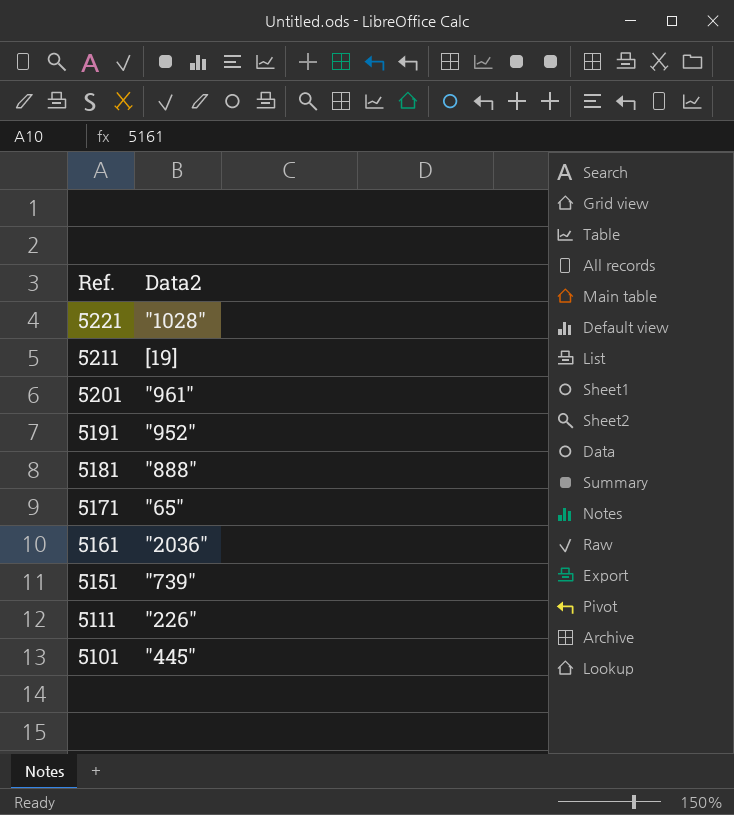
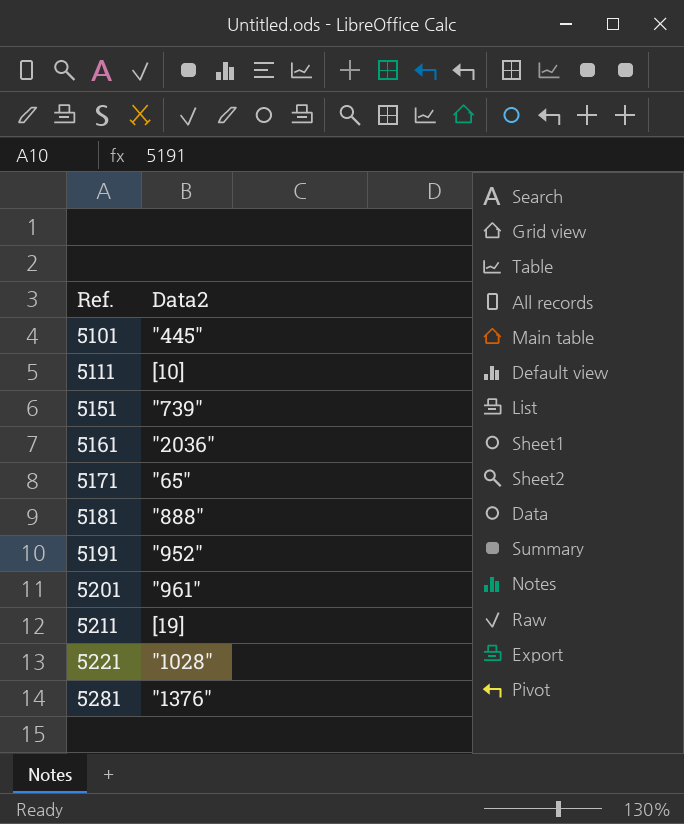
row order: Ref. descending -> Ref. ascending
5111 | Data2: "226" -> [10]
row 5281: none -> "1376"

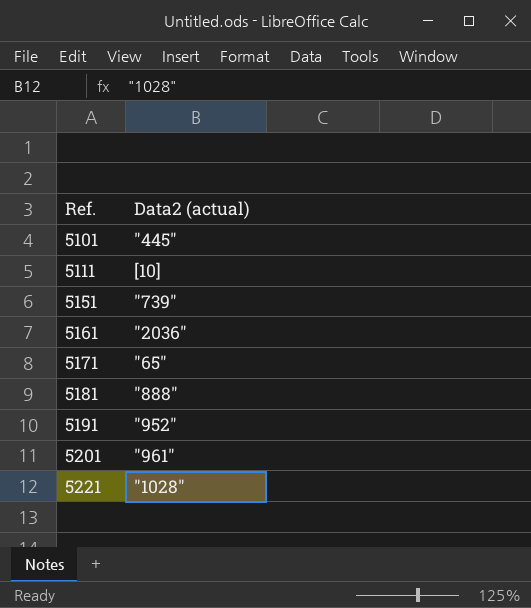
column name: Data2 -> Data2 (actual)
row 5211: [19] -> none
row 5281: "1376" -> none

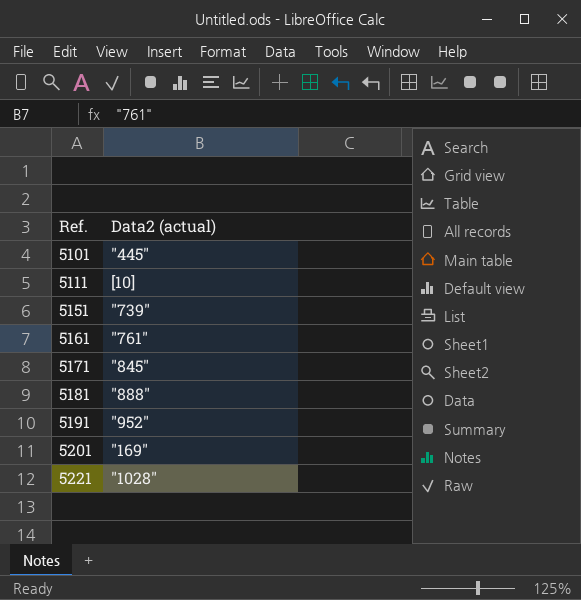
5161 | Data2 (actual): "2036" -> "761"
5171 | Data2 (actual): "65" -> "845"
5201 | Data2 (actual): "961" -> "169"

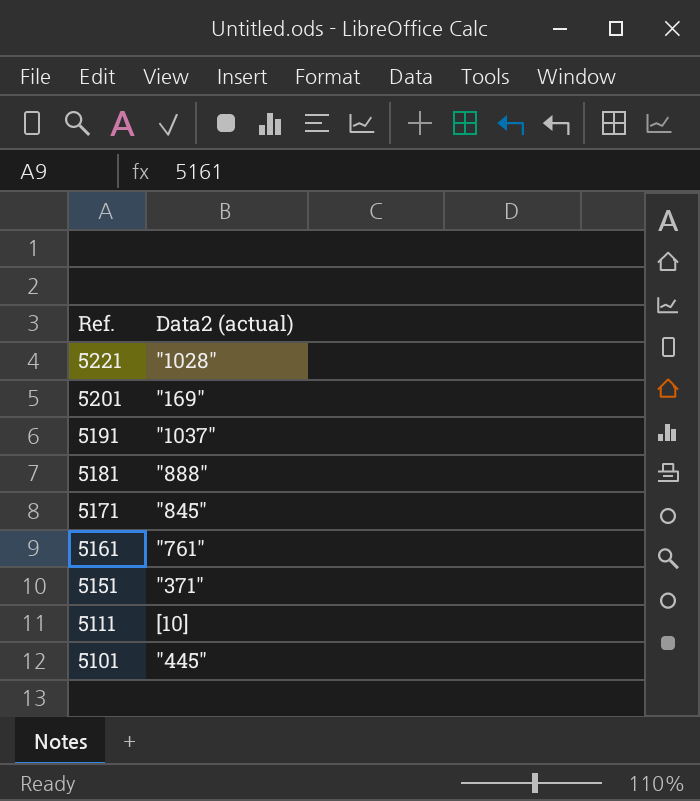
row order: Ref. ascending -> Ref. descending
5191 | Data2 (actual): "952" -> "1037"
5151 | Data2 (actual): "739" -> "371"

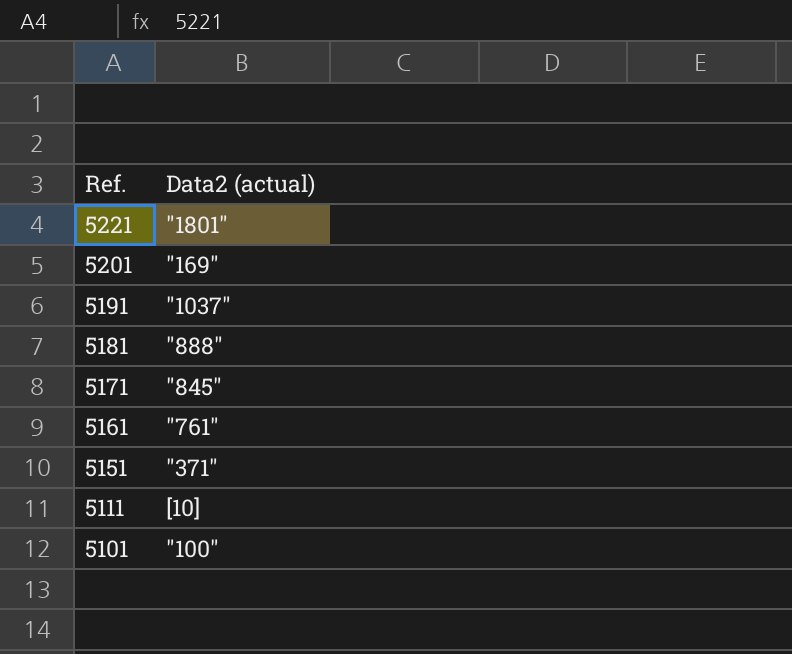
5221 | Data2 (actual): "1028" -> "1801"
5101 | Data2 (actual): "445" -> "100"

